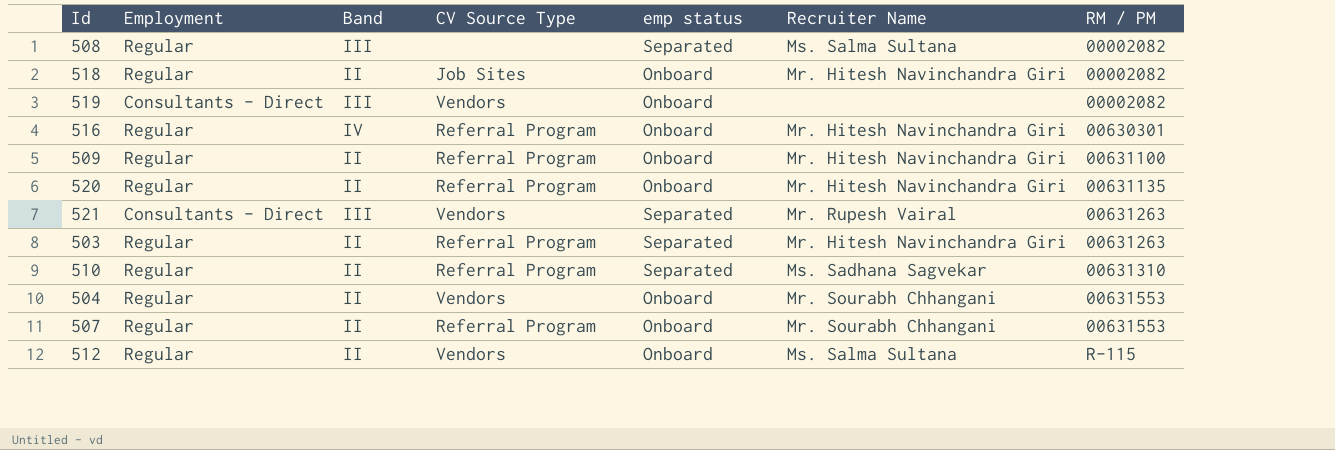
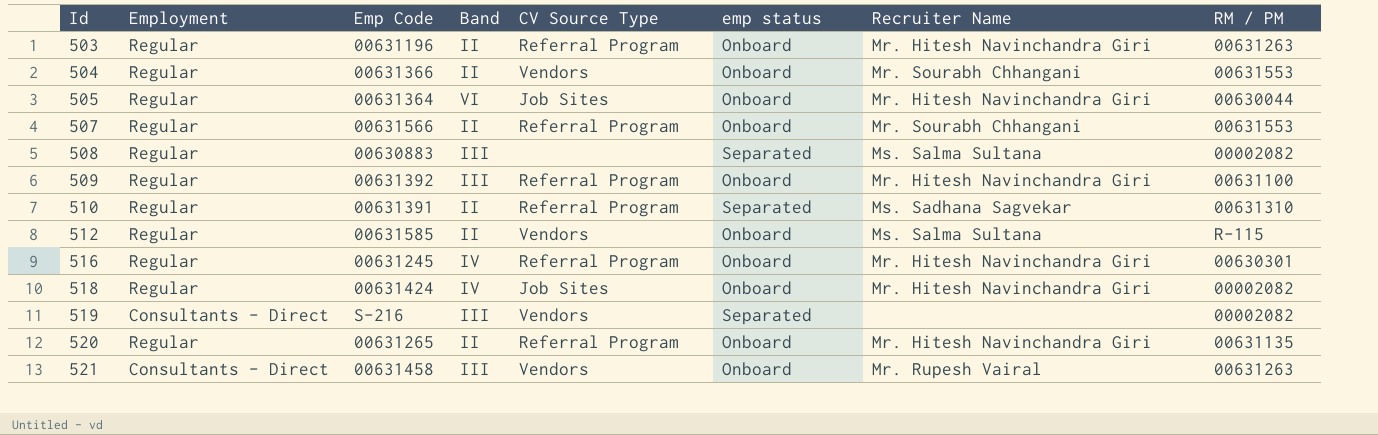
row order: RM / PM ascending -> Id ascending
column Emp Code | position: none -> 3
503 | emp status: Separated -> Onboard
row 505: none -> Regular | 00631364 | VI | Job Sites | Onboard | Mr. Hitesh Navinchandra Giri | 00630044
509 | Band: II -> III
518 | Band: II -> IV
519 | emp status: Onboard -> Separated
521 | emp status: Separated -> Onboard

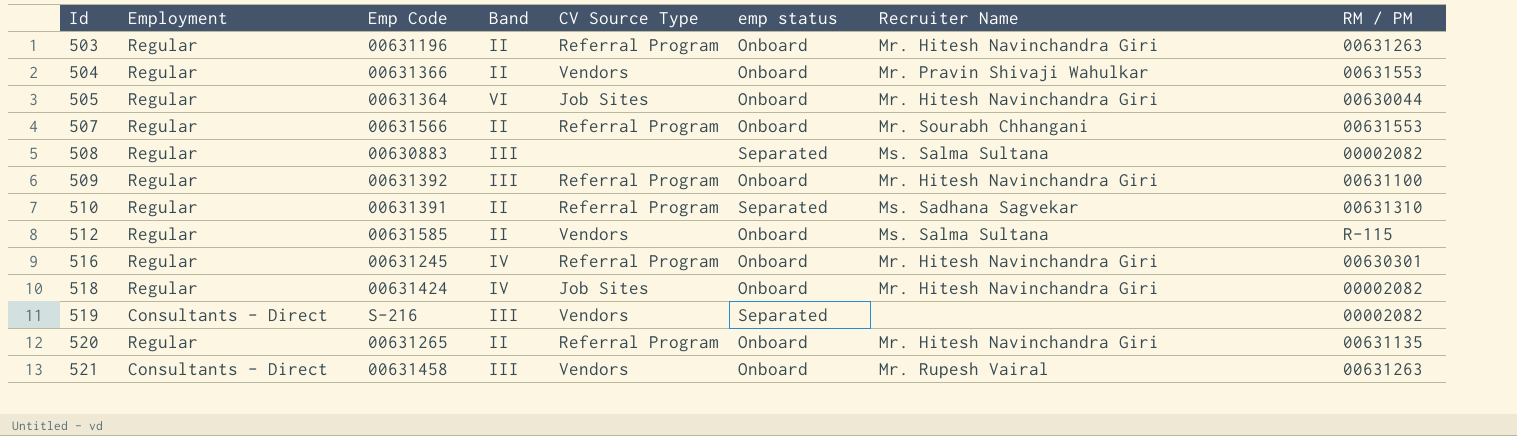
504 | Recruiter Name: Mr. Sourabh Chhangani -> Mr. Pravin Shivaji Wahulkar

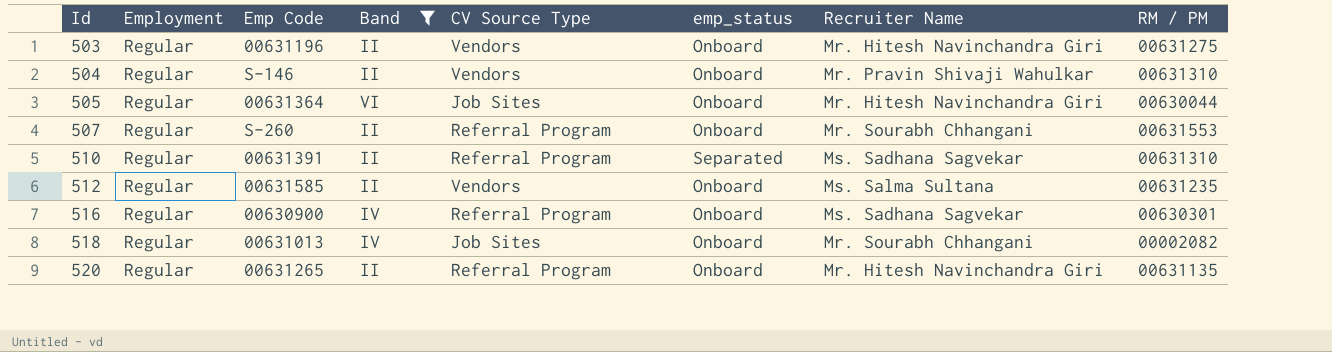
filter: none -> Band != III
column name: emp status -> emp_status
503 | CV Source Type: Referral Program -> Vendors
503 | RM / PM: 00631263 -> 00631275
504 | Emp Code: 00631366 -> S-146
504 | RM / PM: 00631553 -> 00631310
507 | Emp Code: 00631566 -> S-260
512 | RM / PM: R-115 -> 00631235
516 | Emp Code: 00631245 -> 00630900
516 | Recruiter Name: Mr. Hitesh Navinchandra Giri -> Ms. Sadhana Sagvekar
518 | Emp Code: 00631424 -> 00631013
518 | Recruiter Name: Mr. Hitesh Navinchandra Giri -> Mr. Sourabh Chhangani

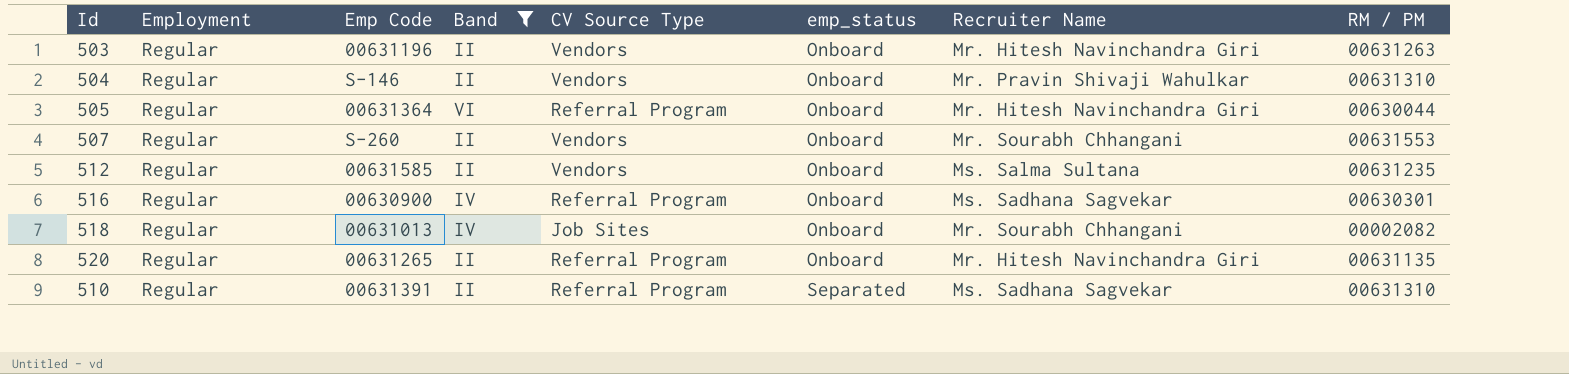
row order: Id ascending -> emp_status ascending
503 | RM / PM: 00631275 -> 00631263
505 | CV Source Type: Job Sites -> Referral Program
507 | CV Source Type: Referral Program -> Vendors

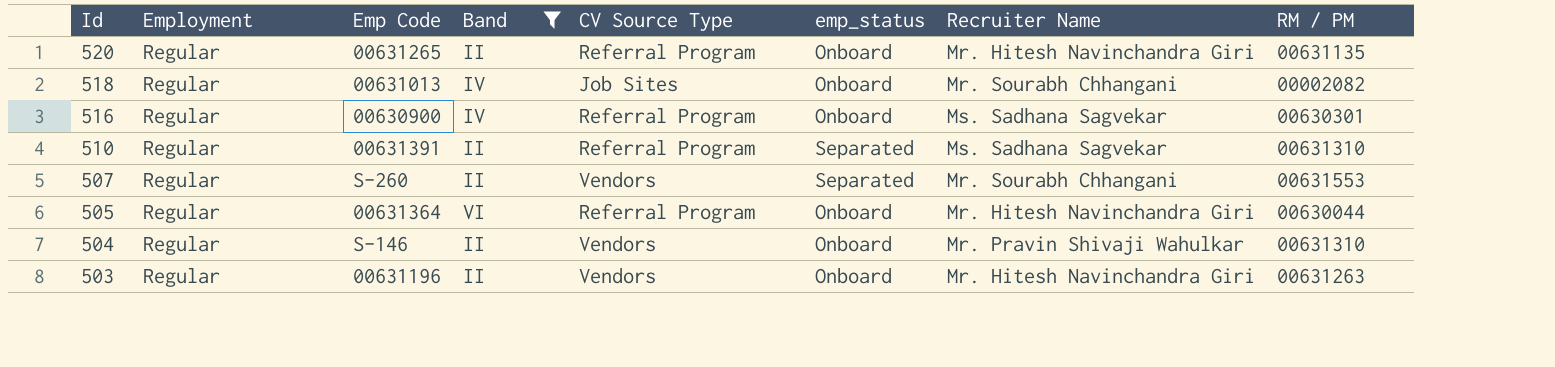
row order: emp_status ascending -> Id descending
row 512: Regular | 00631585 | II | Vendors | Onboard | Ms. Salma Sultana | 00631235 -> none
507 | emp_status: Onboard -> Separated

